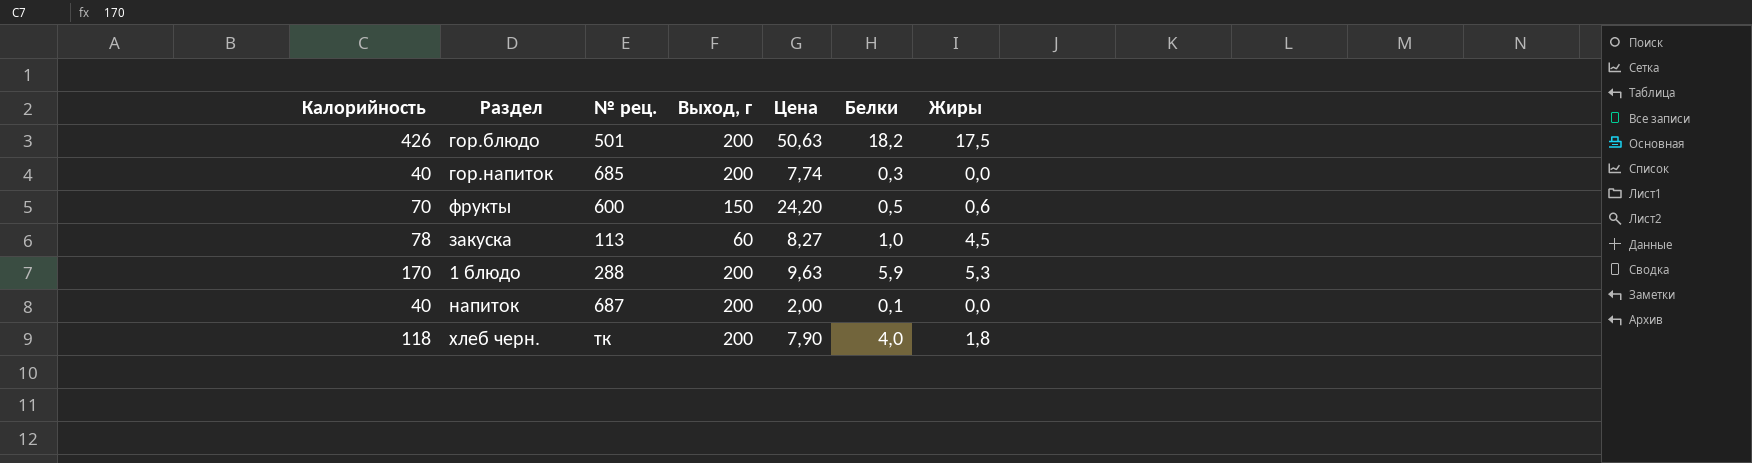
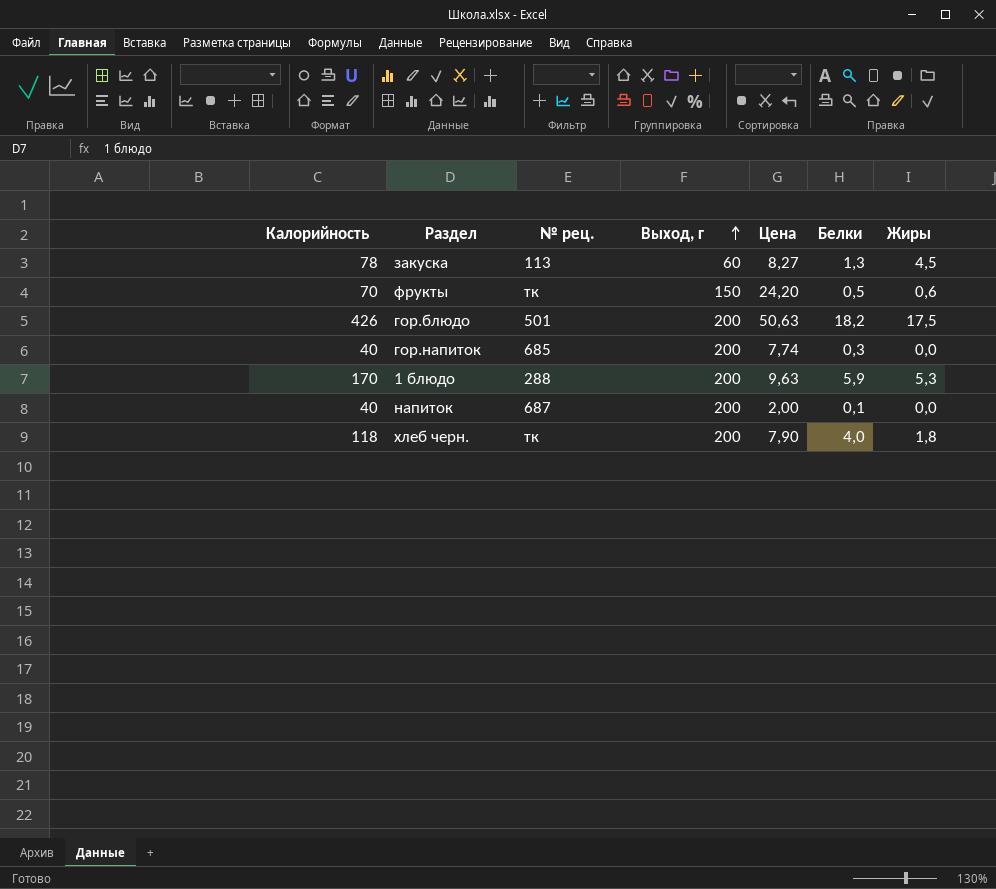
row order: none -> Выход, г ascending
закуска | Белки: 1,0 -> 1,3
фрукты | № рец.: 600 -> тк

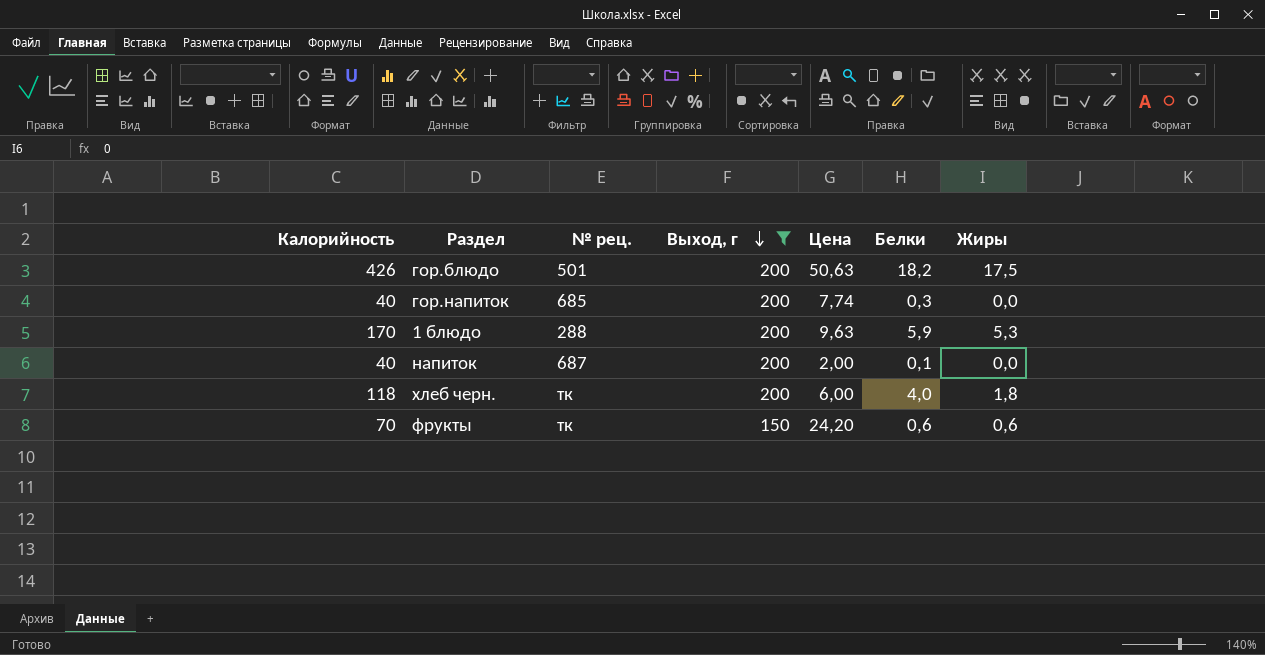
filter: none -> Выход, г != 60
row order: Выход, г ascending -> Выход, г descending
хлеб черн. | Цена: 7,90 -> 6,00
фрукты | Белки: 0,5 -> 0,6

